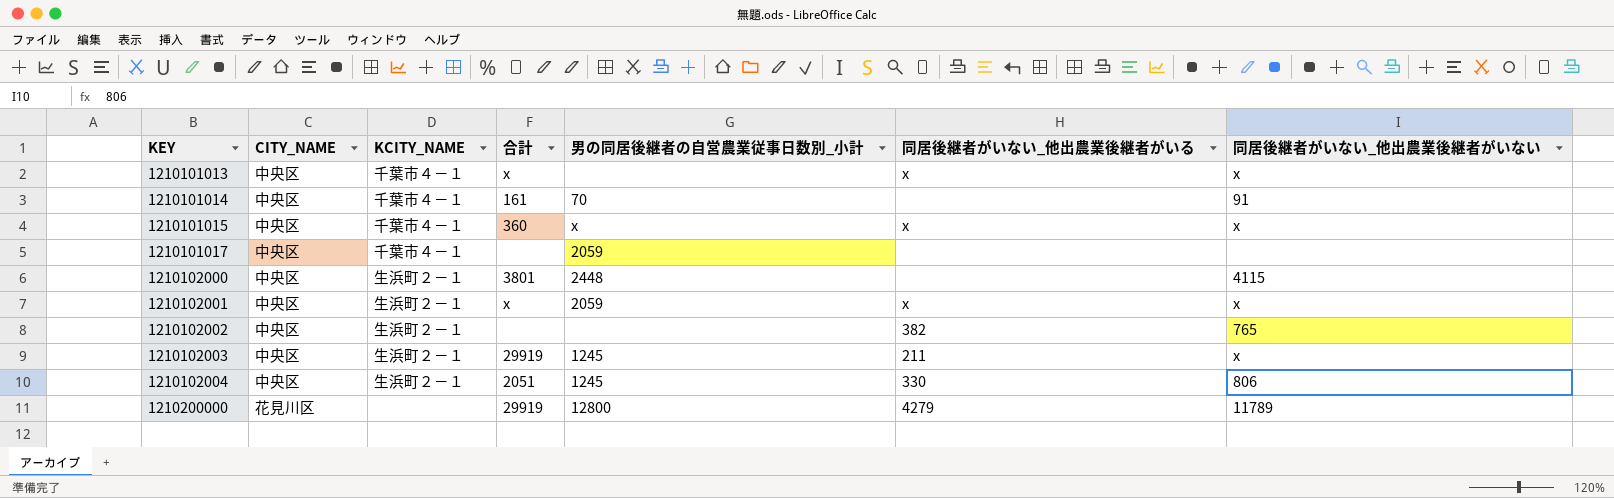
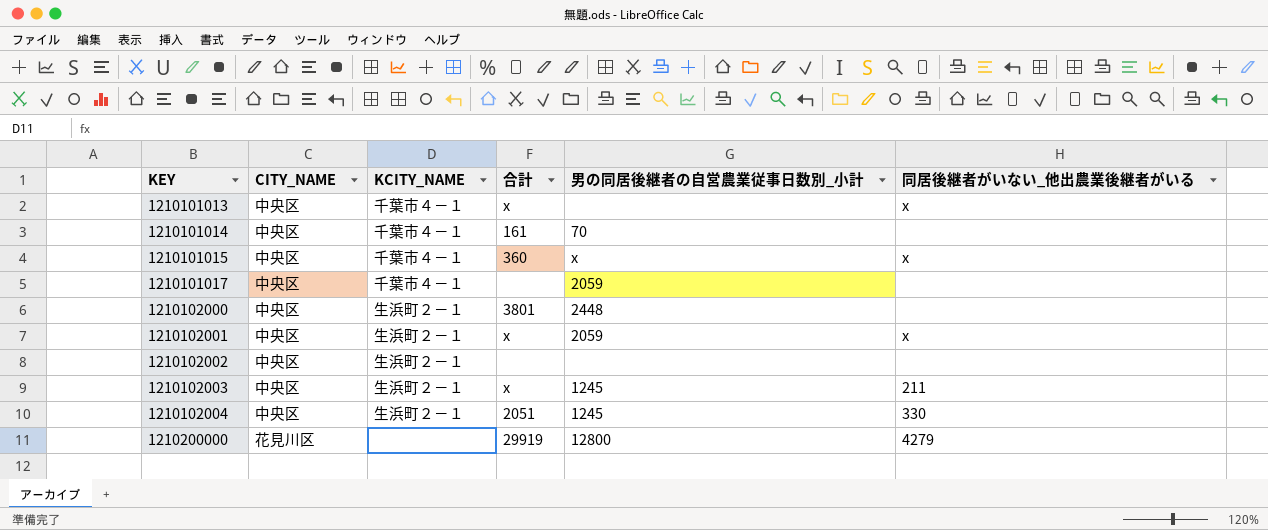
column 同居後継者がいない_他出農業後継者がいない | position: 7 -> none
1210102002 | 同居後継者がいない_他出農業後継者がいる: 382 -> none
1210102003 | 合計: 29919 -> x

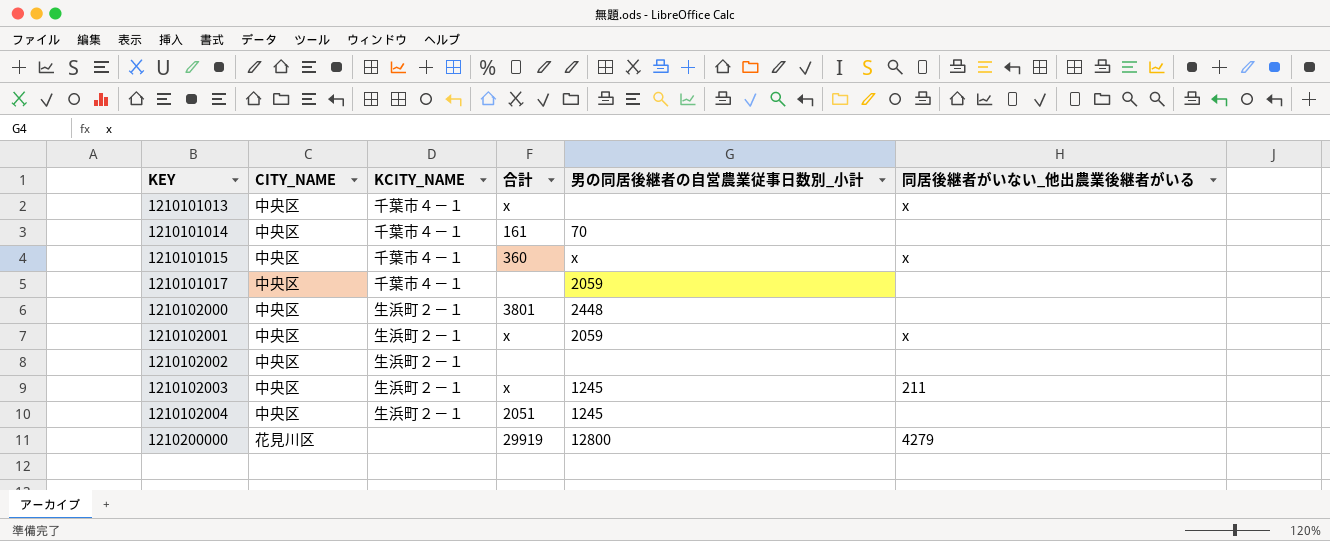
1210102004 | 同居後継者がいない_他出農業後継者がいる: 330 -> none

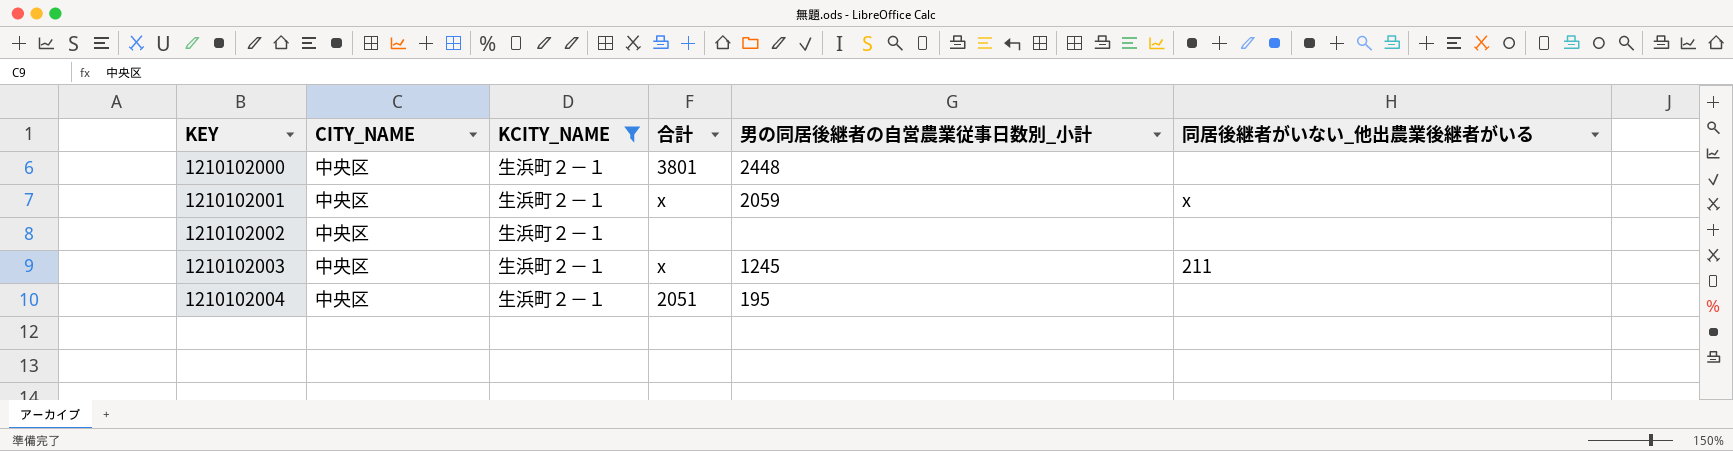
filter: none -> KCITY_NAME = 生浜町２－１
1210102004 | 男の同居後継者の自営農業従事日数別_小計: 1245 -> 195

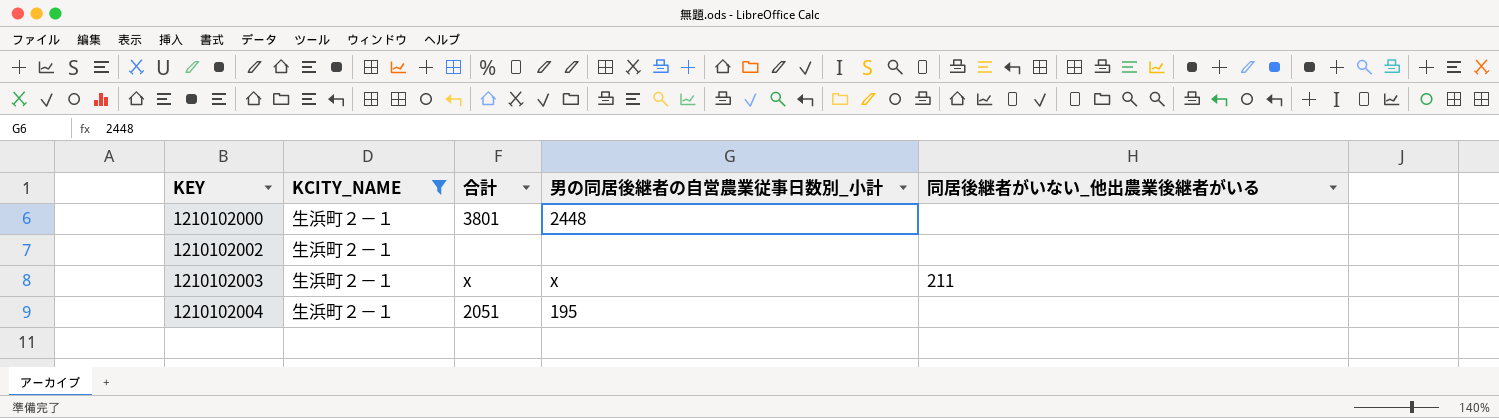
column CITY_NAME | position: 2 -> none
row 1210102001: 中央区 | 生浜町２－１ | x | 2059 | x -> none
1210102003 | 男の同居後継者の自営農業従事日数別_小計: 1245 -> x

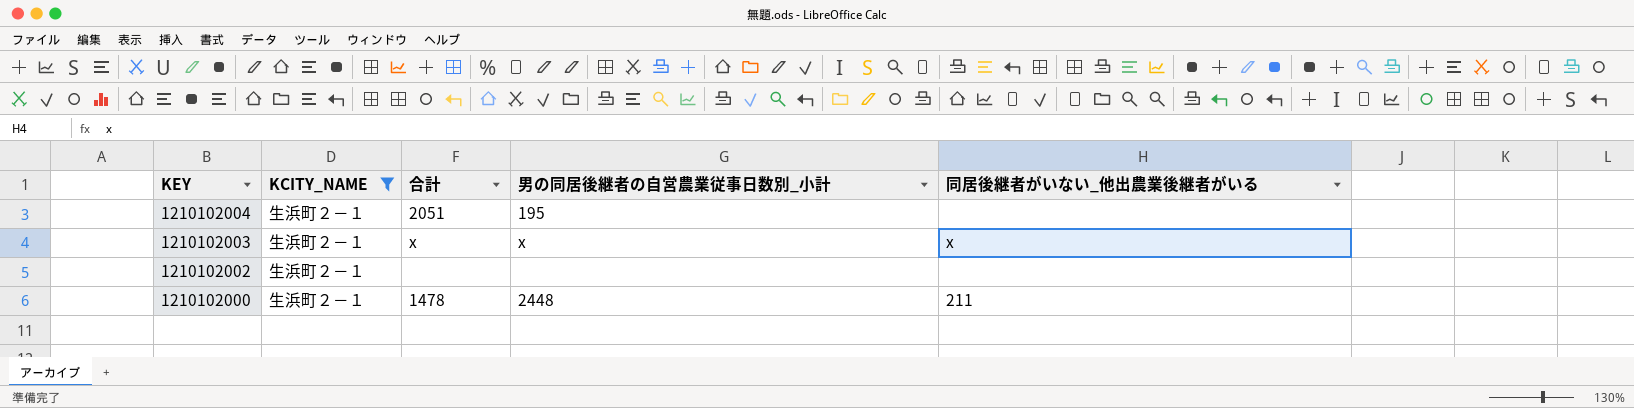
row order: KEY ascending -> KEY descending
1210102003 | 同居後継者がいない_他出農業後継者がいる: 211 -> x
1210102000 | 合計: 3801 -> 1478
1210102000 | 同居後継者がいない_他出農業後継者がいる: none -> 211

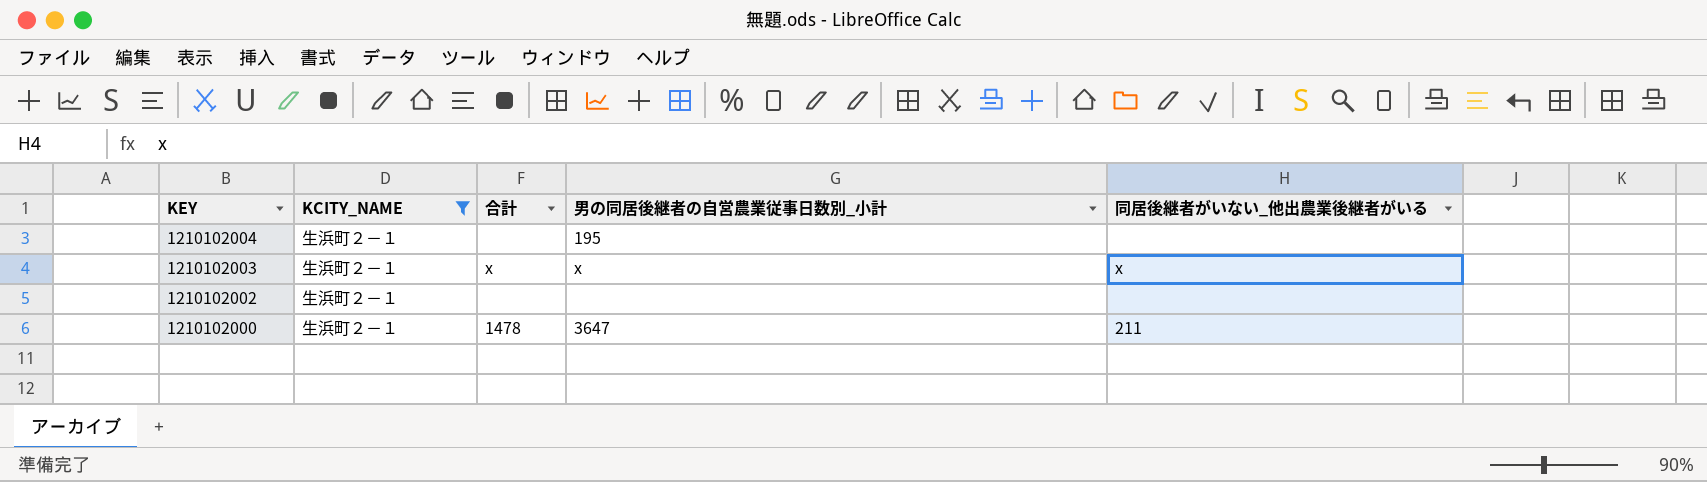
1210102004 | 合計: 2051 -> none
1210102000 | 男の同居後継者の自営農業従事日数別_小計: 2448 -> 3647

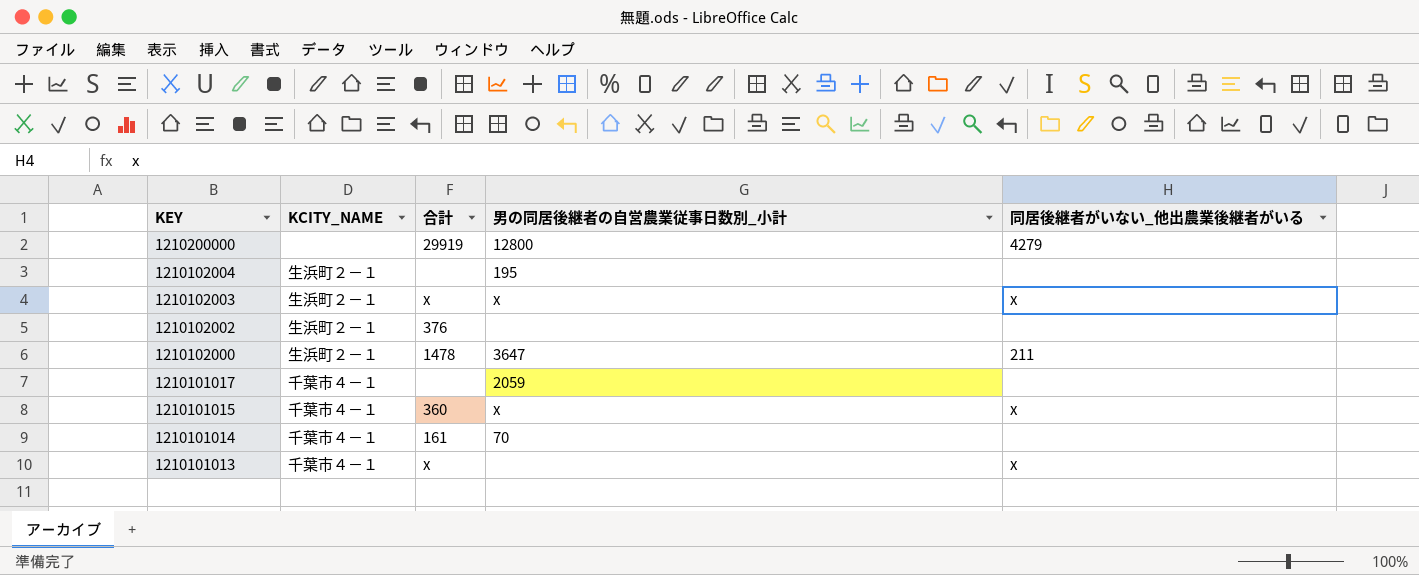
filter: KCITY_NAME = 生浜町２－１ -> none
1210102002 | 合計: none -> 376

